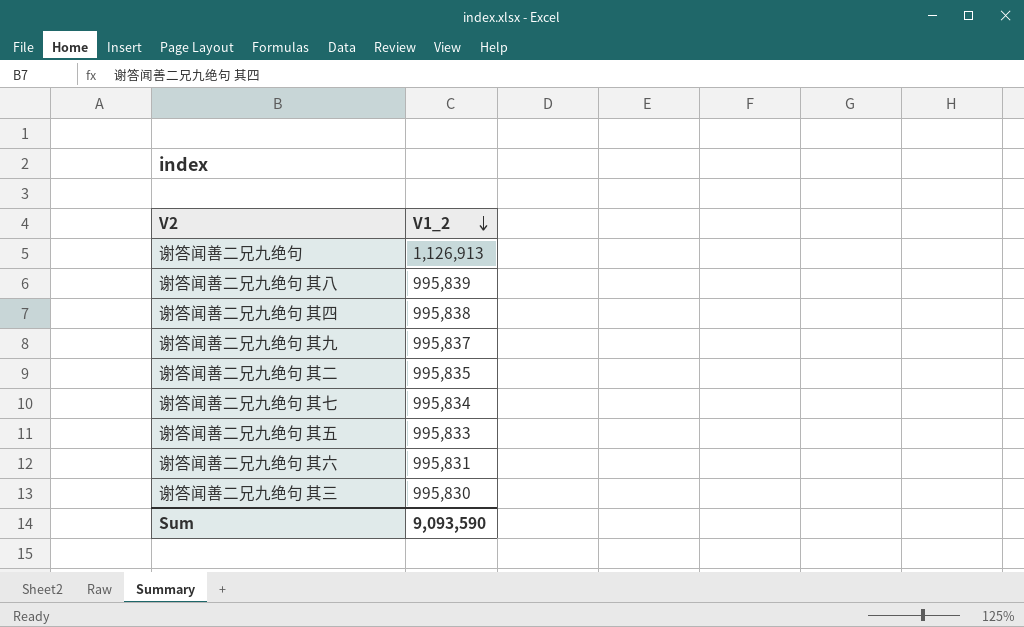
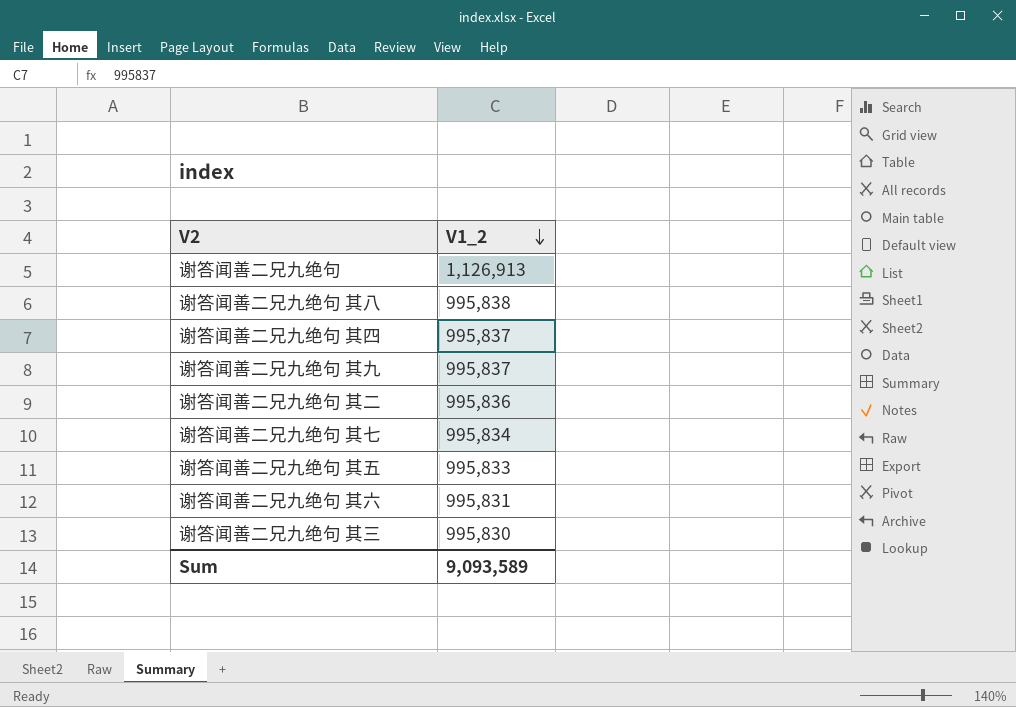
谢答闻善二兄九绝句 其八 | V1_2: 995,839 -> 995,838
谢答闻善二兄九绝句 其四 | V1_2: 995,838 -> 995,837
谢答闻善二兄九绝句 其二 | V1_2: 995,835 -> 995,836
Sum | V1_2: 9,093,590 -> 9,093,589

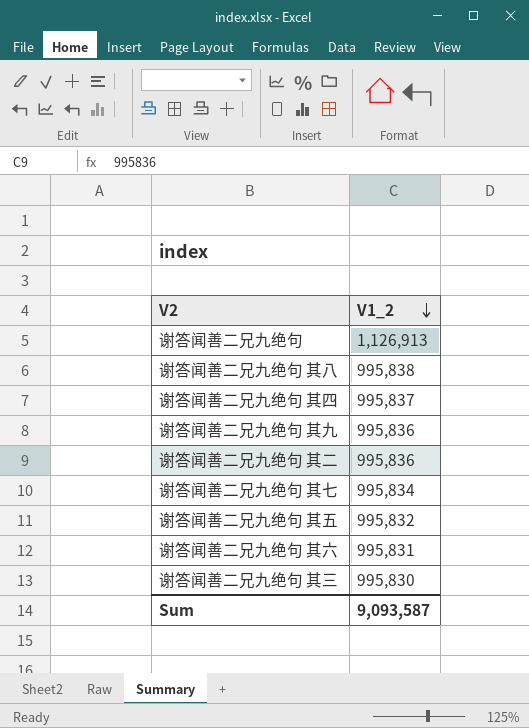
谢答闻善二兄九绝句 其九 | V1_2: 995,837 -> 995,836
谢答闻善二兄九绝句 其五 | V1_2: 995,833 -> 995,832
Sum | V1_2: 9,093,589 -> 9,093,587

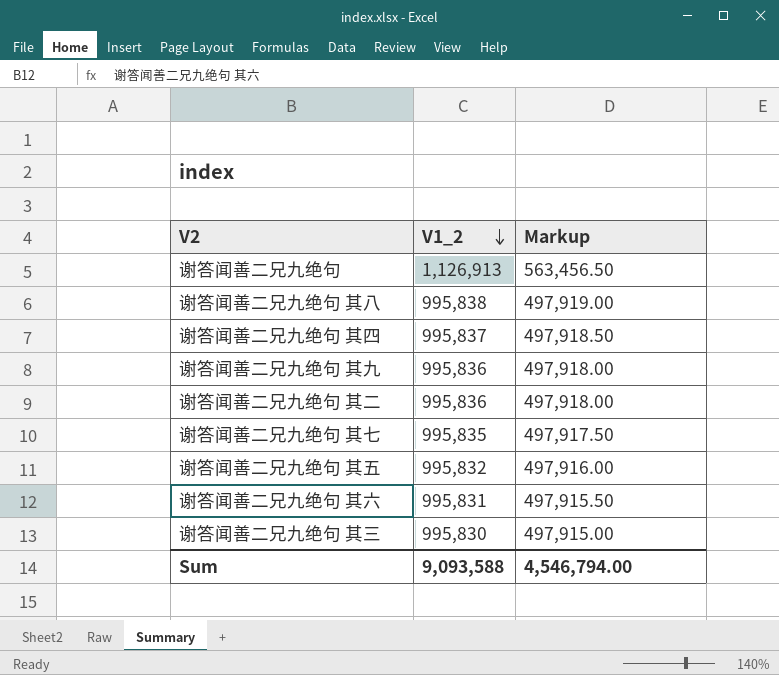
column Markup | formula: none -> [V1_2] * 0.5
谢答闻善二兄九绝句 其七 | V1_2: 995,834 -> 995,835
Sum | V1_2: 9,093,587 -> 9,093,588

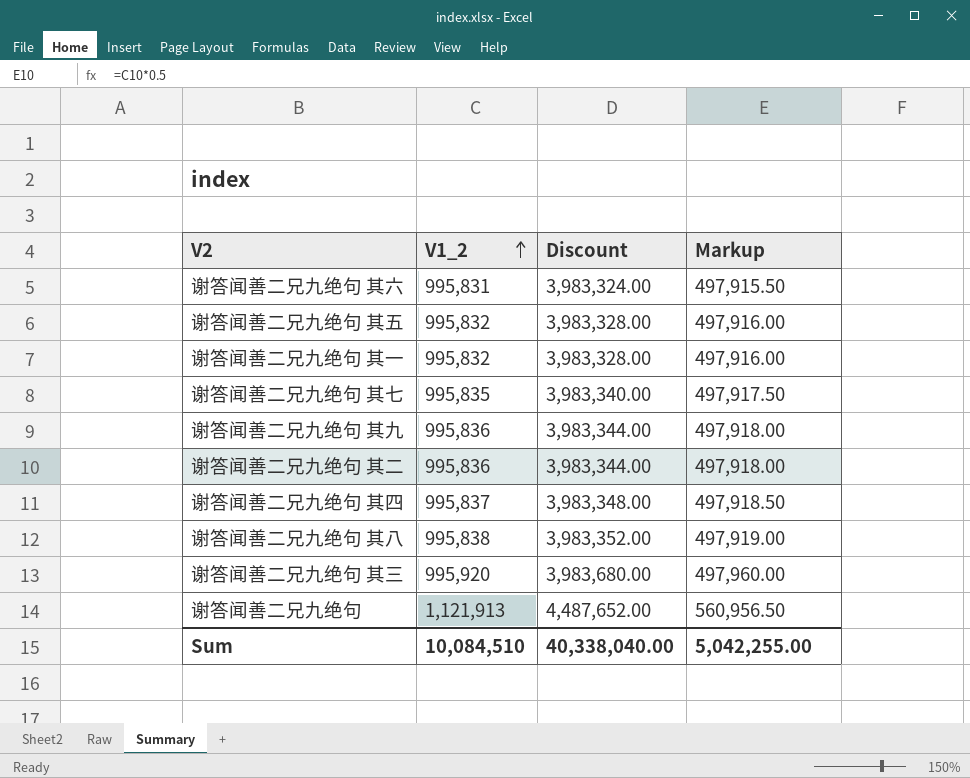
row order: V1_2 descending -> V1_2 ascending
column Discount | formula: none -> [V1_2] * 4
row 谢答闻善二兄九绝句 其一: none -> 995,832 | 3,983,328.00 | 497,916.00
谢答闻善二兄九绝句 其三 | V1_2: 995,830 -> 995,920
谢答闻善二兄九绝句 其三 | Markup: 497,915.00 -> 497,960.00
谢答闻善二兄九绝句 | V1_2: 1,126,913 -> 1,121,913
谢答闻善二兄九绝句 | Markup: 563,456.50 -> 560,956.50
Sum | V1_2: 9,093,588 -> 10,084,510
Sum | Markup: 4,546,794.00 -> 5,042,255.00

